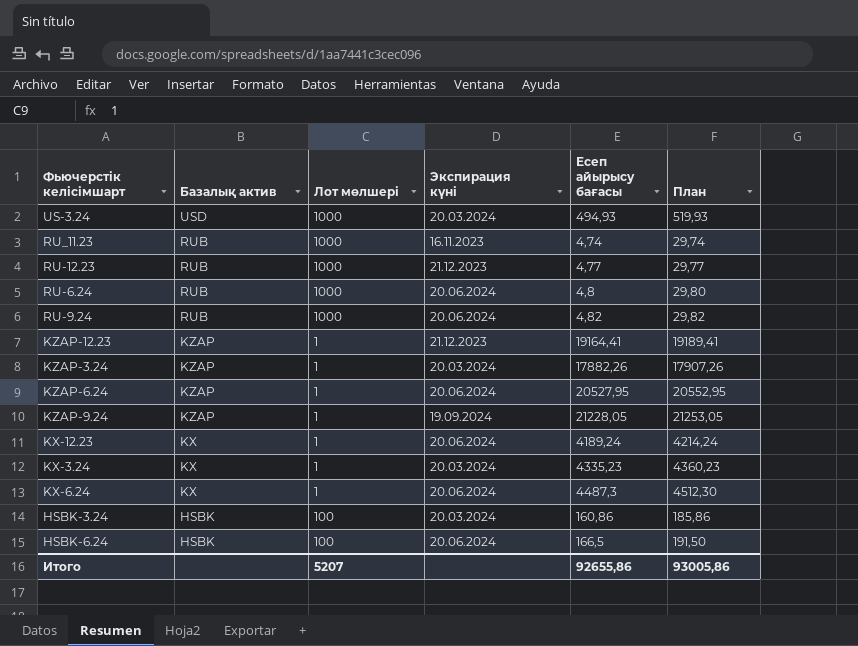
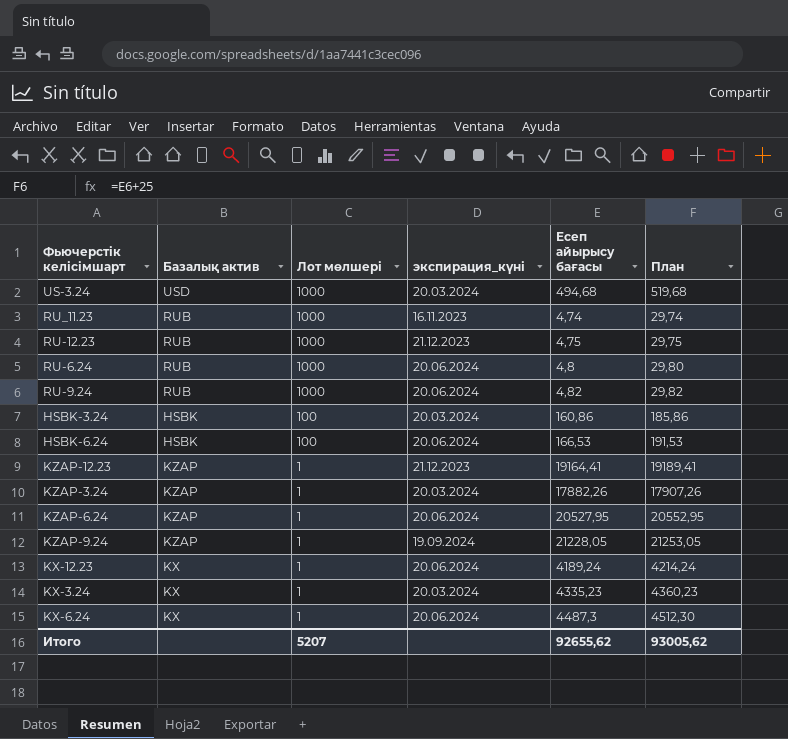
row order: Базалық актив descending -> Лот мөлшері descending
column name: Экспирация күні -> экспирация_күні
US-3.24 | Есеп айырысу бағасы: 494,93 -> 494,68
US-3.24 | План: 519,93 -> 519,68
RU-12.23 | Есеп айырысу бағасы: 4,77 -> 4,75
RU-12.23 | План: 29,77 -> 29,75
HSBK-6.24 | Есеп айырысу бағасы: 166,5 -> 166,53
HSBK-6.24 | План: 191,50 -> 191,53
Итого | Есеп айырысу бағасы: 92655,86 -> 92655,62
Итого | План: 93005,86 -> 93005,62

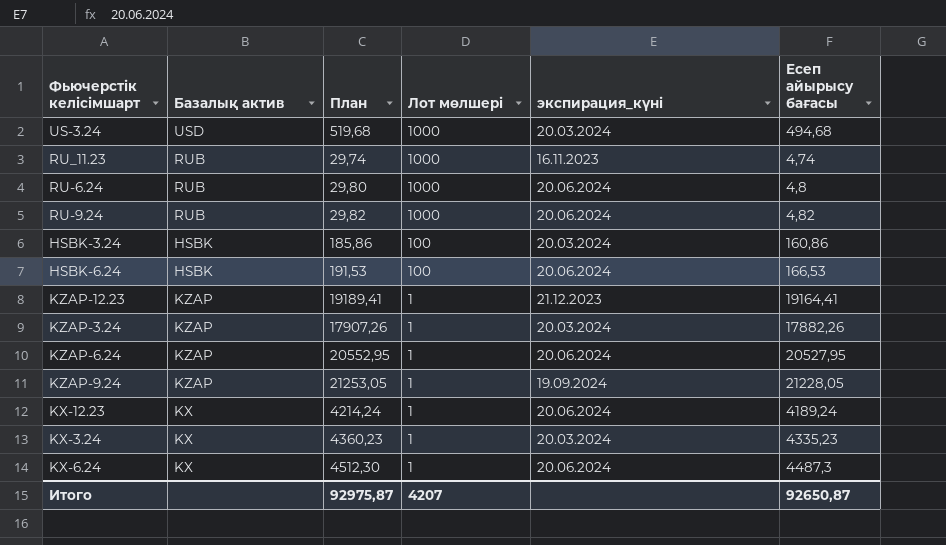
column План | position: 6 -> 3
row RU-12.23: RUB | 1000 | 21.12.2023 | 4,75 | 29,75 -> none
Итого | План: 93005,62 -> 92975,87
Итого | Лот мөлшері: 5207 -> 4207
Итого | Есеп айырысу бағасы: 92655,62 -> 92650,87

